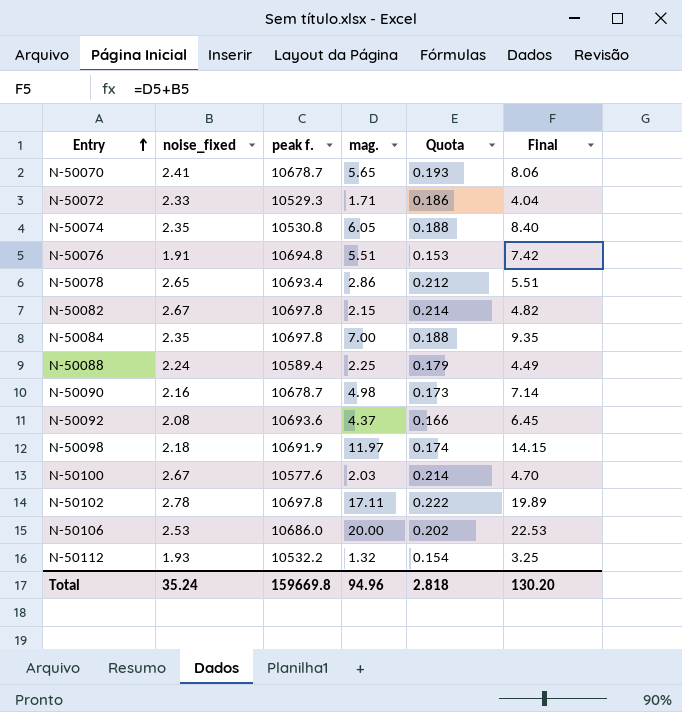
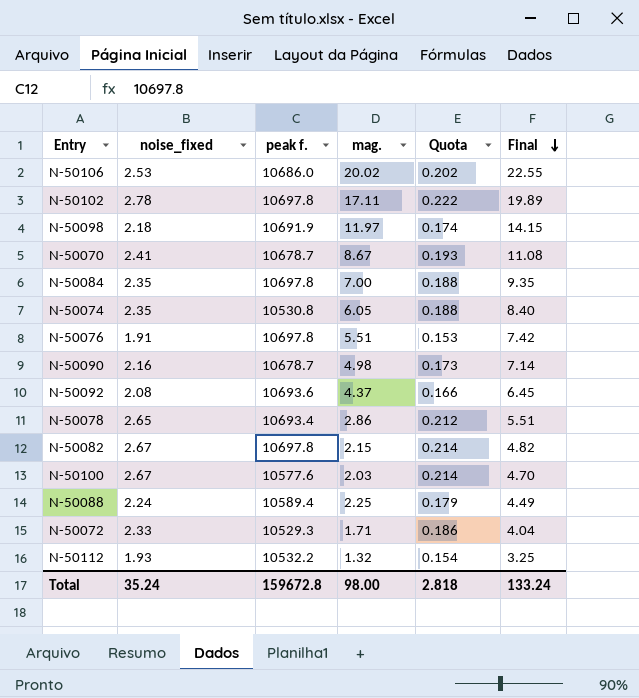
row order: Entry ascending -> Final descending
N-50106 | mag.: 20.00 -> 20.02
N-50106 | Final: 22.53 -> 22.55
N-50070 | mag.: 5.65 -> 8.67
N-50070 | Final: 8.06 -> 11.08
N-50076 | peak f.: 10694.8 -> 10697.8
Total | peak f.: 159669.8 -> 159672.8
Total | mag.: 94.96 -> 98.00
Total | Final: 130.20 -> 133.24

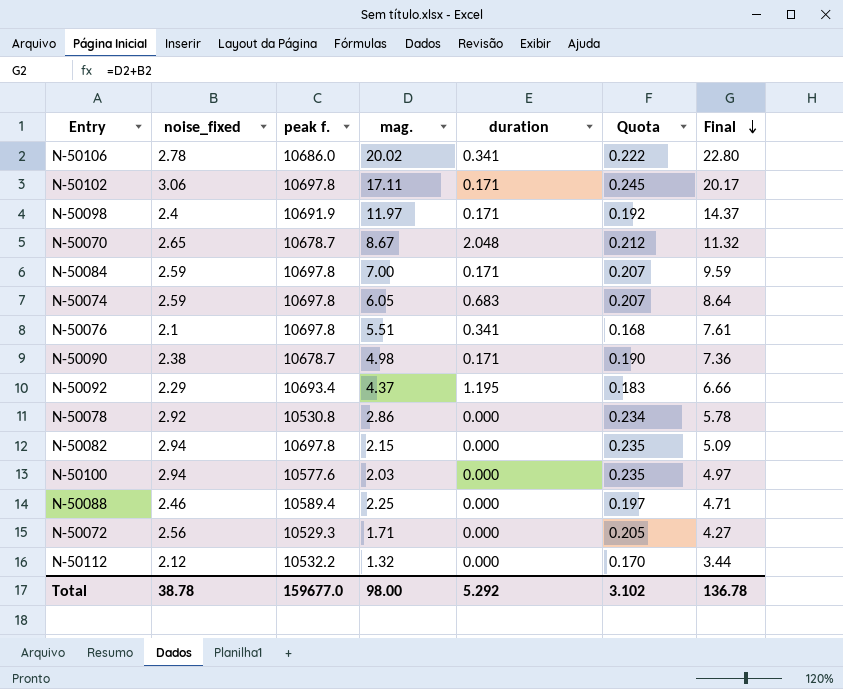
column duration | position: none -> 5
N-50106 | noise_fixed: 2.53 -> 2.78
N-50106 | Quota: 0.202 -> 0.222
N-50106 | Final: 22.55 -> 22.80
N-50102 | noise_fixed: 2.78 -> 3.06
N-50102 | Quota: 0.222 -> 0.245
N-50102 | Final: 19.89 -> 20.17
N-50098 | noise_fixed: 2.18 -> 2.4
N-50098 | Quota: 0.174 -> 0.192
N-50098 | Final: 14.15 -> 14.37
N-50070 | noise_fixed: 2.41 -> 2.65
N-50070 | Quota: 0.193 -> 0.212
N-50070 | Final: 11.08 -> 11.32
N-50084 | noise_fixed: 2.35 -> 2.59
N-50084 | Quota: 0.188 -> 0.207
N-50084 | Final: 9.35 -> 9.59
N-50074 | noise_fixed: 2.35 -> 2.59
N-50074 | peak f.: 10530.8 -> 10697.8
N-50074 | Quota: 0.188 -> 0.207
N-50074 | Final: 8.40 -> 8.64
N-50076 | noise_fixed: 1.91 -> 2.1
N-50076 | Quota: 0.153 -> 0.168
N-50076 | Final: 7.42 -> 7.61
N-50090 | noise_fixed: 2.16 -> 2.38
N-50090 | Quota: 0.173 -> 0.190
N-50090 | Final: 7.14 -> 7.36
N-50092 | noise_fixed: 2.08 -> 2.29
N-50092 | peak f.: 10693.6 -> 10693.4
N-50092 | Quota: 0.166 -> 0.183
N-50092 | Final: 6.45 -> 6.66
N-50078 | noise_fixed: 2.65 -> 2.92
N-50078 | peak f.: 10693.4 -> 10530.8
N-50078 | Quota: 0.212 -> 0.234
N-50078 | Final: 5.51 -> 5.78
N-50082 | noise_fixed: 2.67 -> 2.94
N-50082 | Quota: 0.214 -> 0.235
N-50082 | Final: 4.82 -> 5.09
N-50100 | noise_fixed: 2.67 -> 2.94
N-50100 | Quota: 0.214 -> 0.235
N-50100 | Final: 4.70 -> 4.97
N-50088 | noise_fixed: 2.24 -> 2.46
N-50088 | Quota: 0.179 -> 0.197
N-50088 | Final: 4.49 -> 4.71
N-50072 | noise_fixed: 2.33 -> 2.56
N-50072 | Quota: 0.186 -> 0.205
N-50072 | Final: 4.04 -> 4.27
N-50112 | noise_fixed: 1.93 -> 2.12
N-50112 | Quota: 0.154 -> 0.170
N-50112 | Final: 3.25 -> 3.44
Total | noise_fixed: 35.24 -> 38.78
Total | peak f.: 159672.8 -> 159677.0
Total | Quota: 2.818 -> 3.102
Total | Final: 133.24 -> 136.78

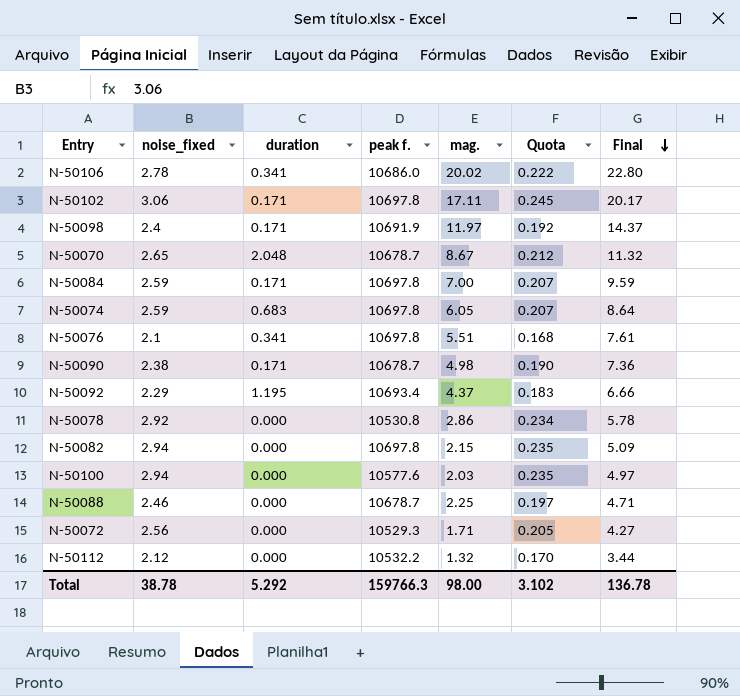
column duration | position: 5 -> 3
N-50088 | peak f.: 10589.4 -> 10678.7
Total | peak f.: 159677.0 -> 159766.3

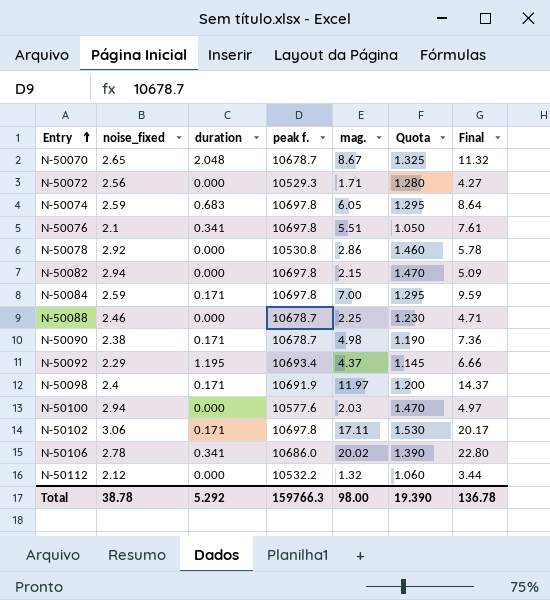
row order: Final descending -> Entry ascending
column Quota | formula: [noise_fixed] * 0.08 -> [noise_fixed] * 0.5
Total | Quota: 3.102 -> 19.390

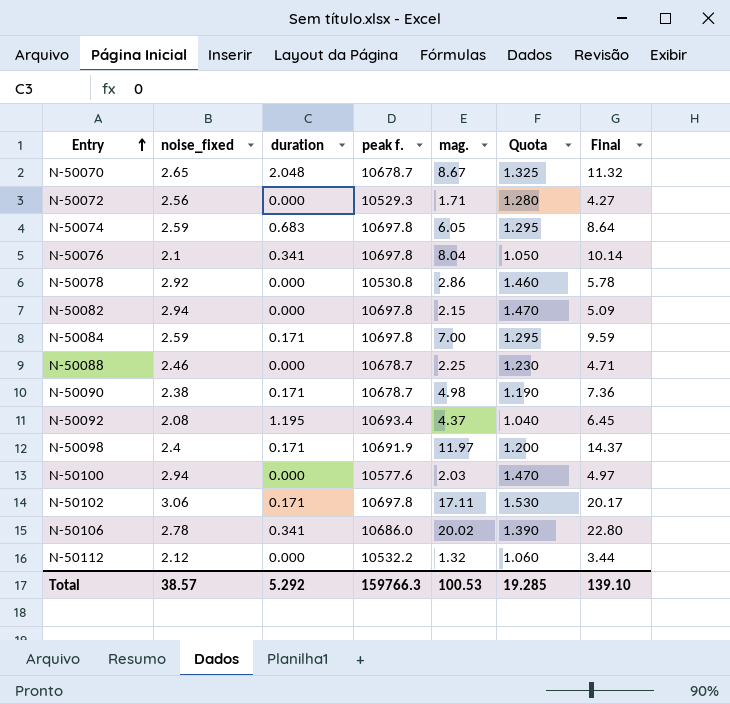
N-50076 | mag.: 5.51 -> 8.04
N-50076 | Final: 7.61 -> 10.14
N-50092 | noise_fixed: 2.29 -> 2.08
N-50092 | Quota: 1.145 -> 1.040
N-50092 | Final: 6.66 -> 6.45
Total | noise_fixed: 38.78 -> 38.57
Total | mag.: 98.00 -> 100.53
Total | Quota: 19.390 -> 19.285
Total | Final: 136.78 -> 139.10

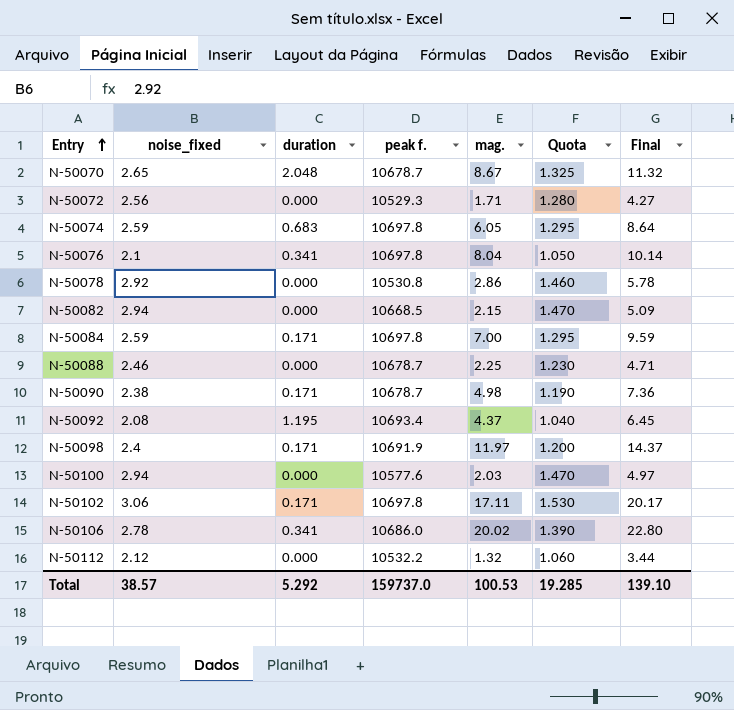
N-50082 | peak f.: 10697.8 -> 10668.5
Total | peak f.: 159766.3 -> 159737.0

